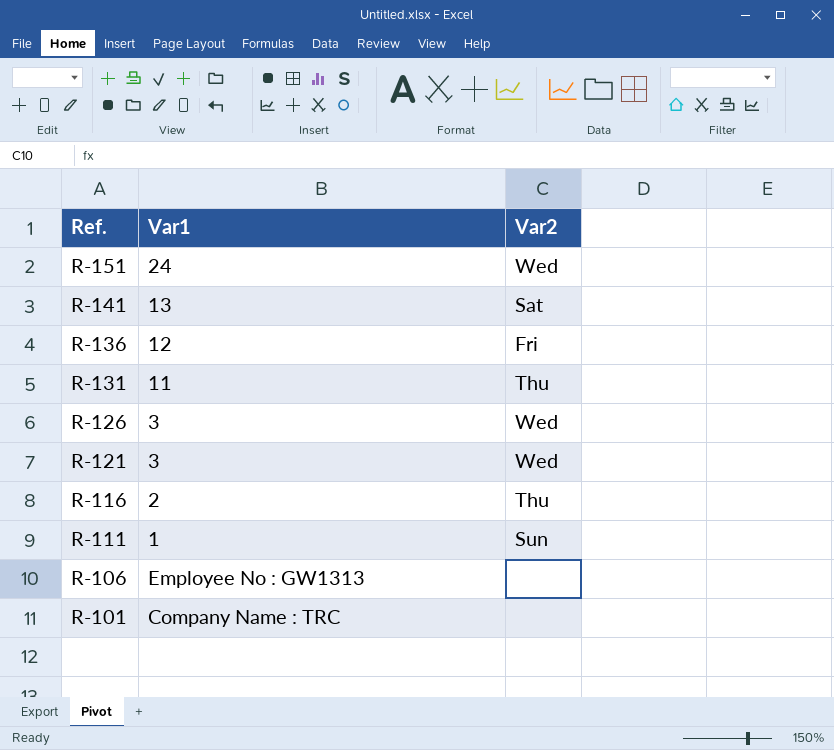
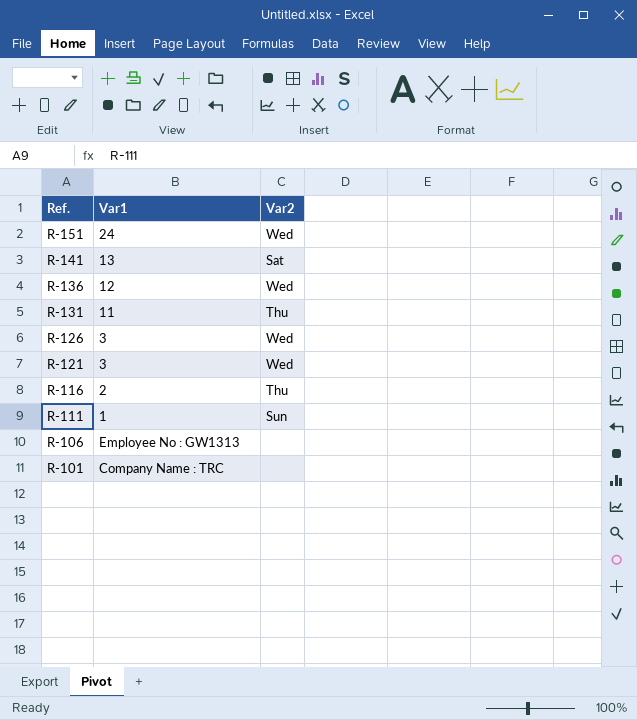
R-136 | Var2: Fri -> Wed

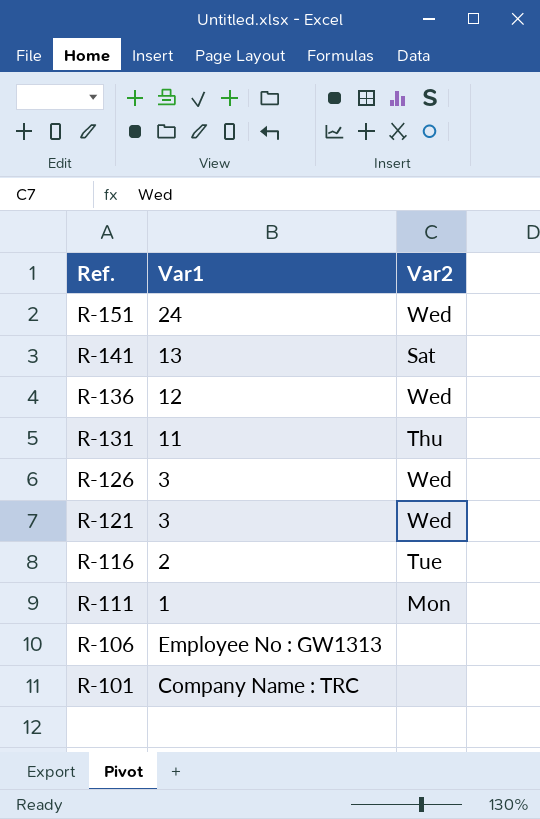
R-116 | Var2: Thu -> Tue
R-111 | Var2: Sun -> Mon

